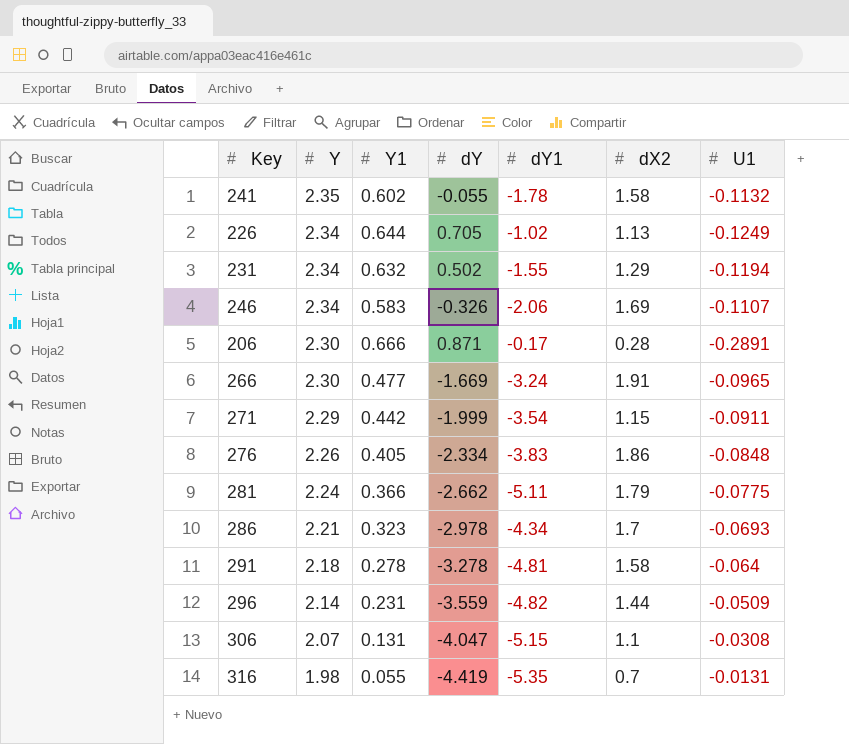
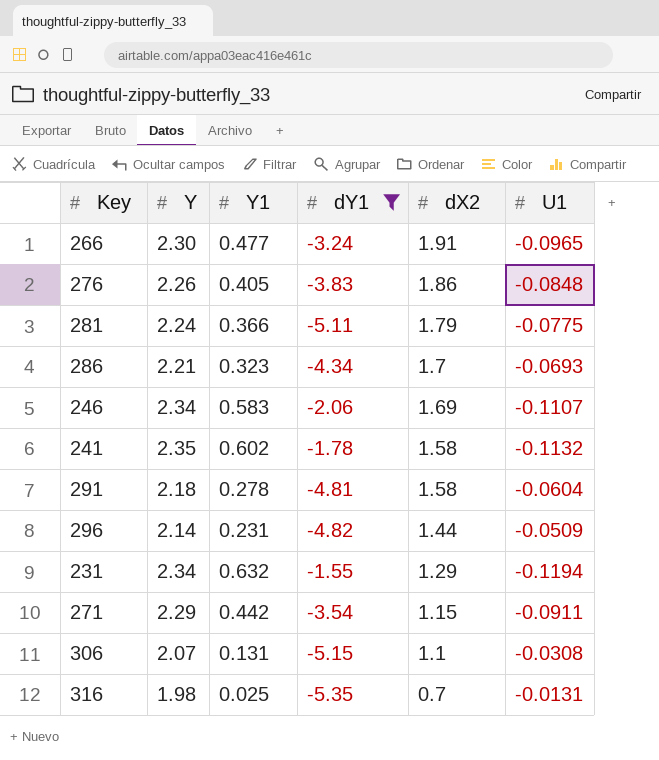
filter: none -> dY1 <= -1.55
row order: Y descending -> dX2 descending
column dY | position: 4 -> none
291 | U1: -0.064 -> -0.0604
316 | Y1: 0.055 -> 0.025

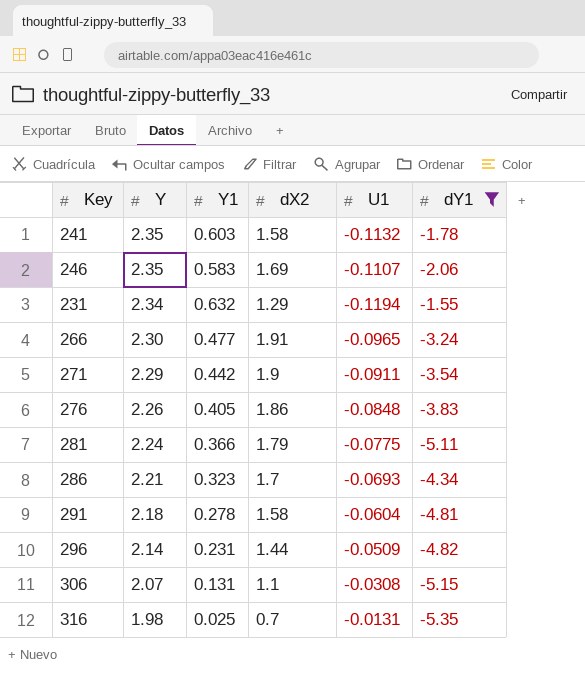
row order: dX2 descending -> Y descending
column dY1 | position: 4 -> 6
241 | Y1: 0.602 -> 0.603
246 | Y: 2.34 -> 2.35
271 | dX2: 1.15 -> 1.9

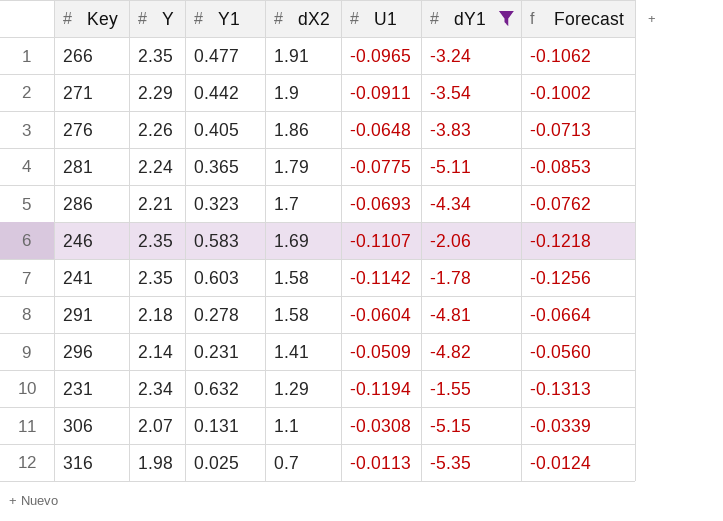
row order: Y descending -> dX2 descending
column Forecast | formula: none -> [U1] * 1.1
266 | Y: 2.30 -> 2.35
276 | U1: -0.0848 -> -0.0648
281 | Y1: 0.366 -> 0.365
241 | U1: -0.1132 -> -0.1142
296 | dX2: 1.44 -> 1.41
316 | U1: -0.0131 -> -0.0113

